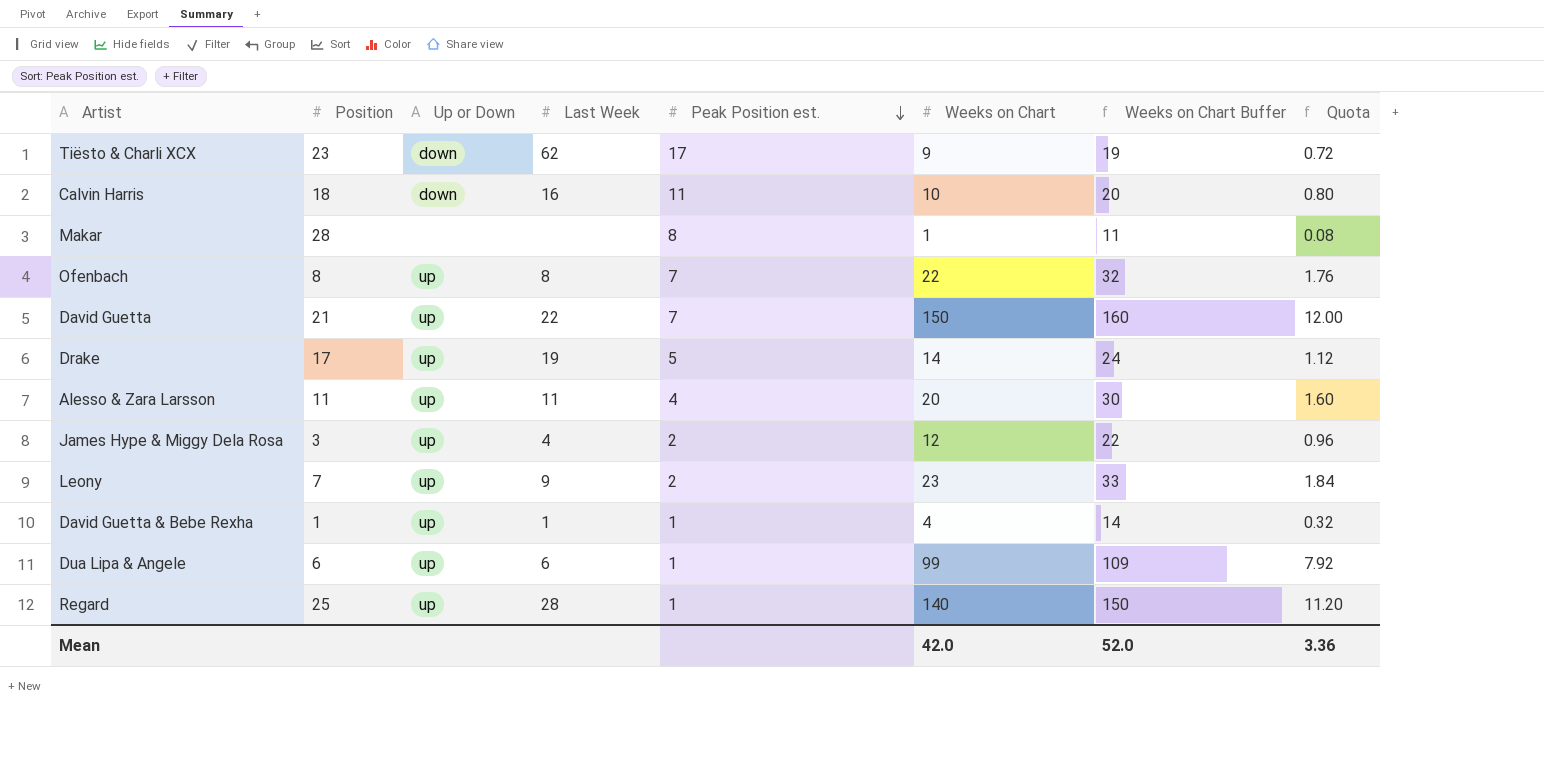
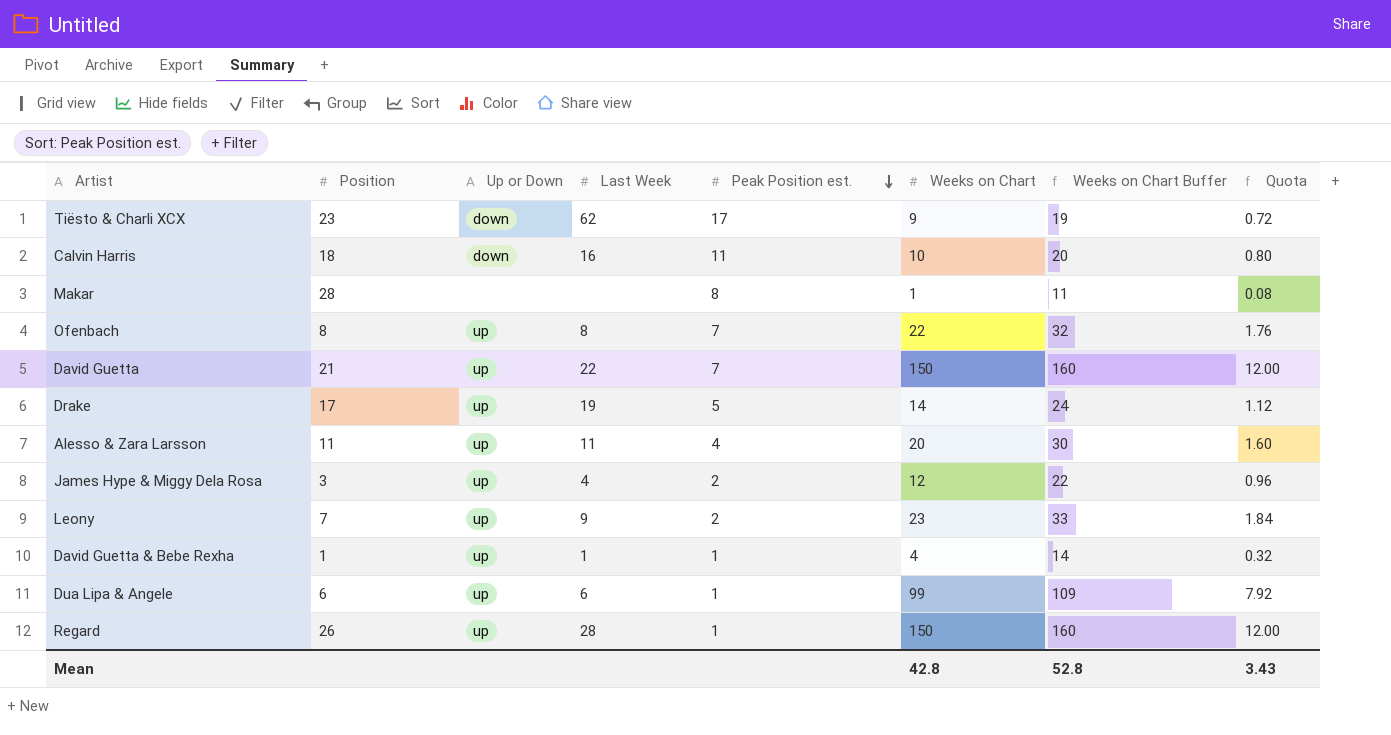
Regard | Position: 25 -> 26
Regard | Weeks on Chart: 140 -> 150
Regard | Weeks on Chart Buffer: 150 -> 160
Regard | Quota: 11.20 -> 12.00
Mean | Weeks on Chart: 42.0 -> 42.8
Mean | Weeks on Chart Buffer: 52.0 -> 52.8
Mean | Quota: 3.36 -> 3.43

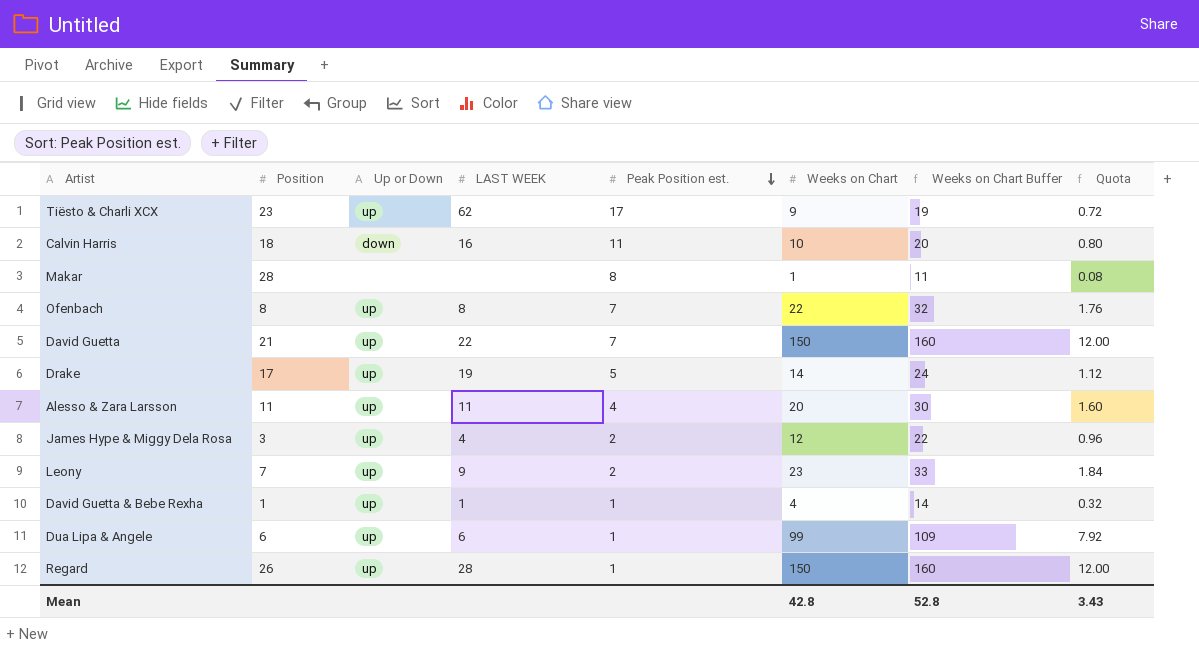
column name: Last Week -> LAST WEEK
Tiësto & Charli XCX | Up or Down: down -> up

